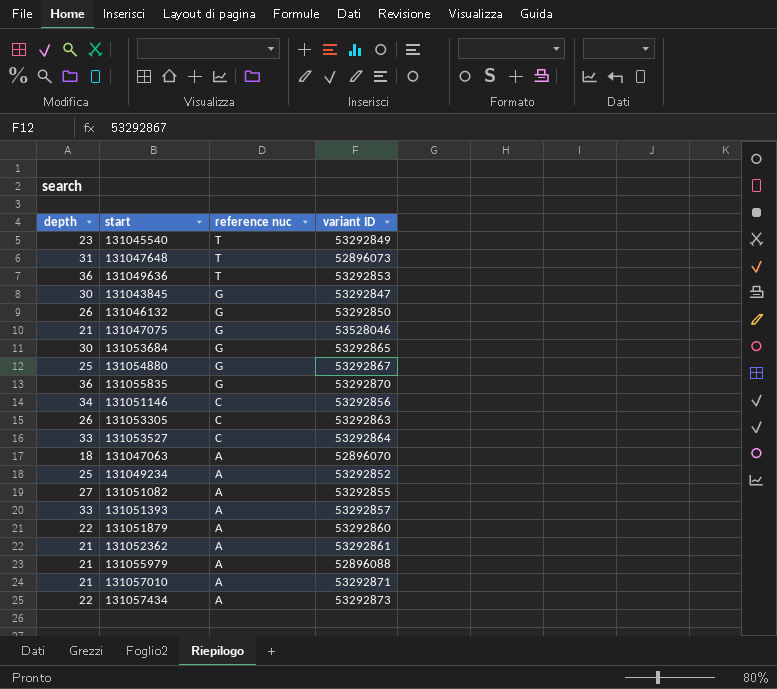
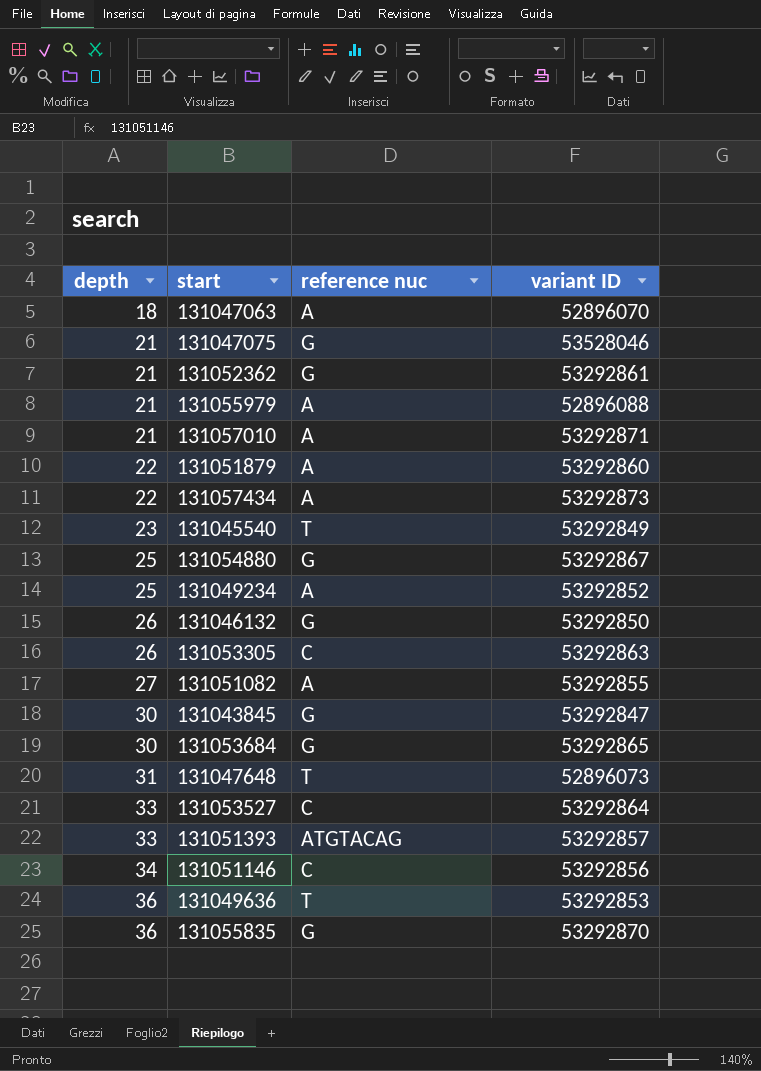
row order: reference nuc descending -> depth ascending
131052362 | reference nuc: A -> G
131051393 | reference nuc: A -> ATGTACAG

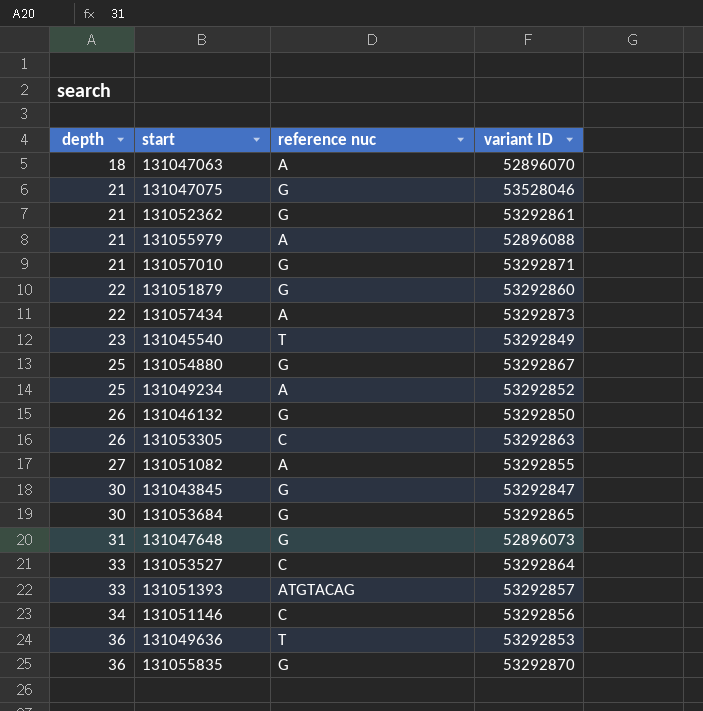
131057010 | reference nuc: A -> G
131051879 | reference nuc: A -> G
131047648 | reference nuc: T -> G

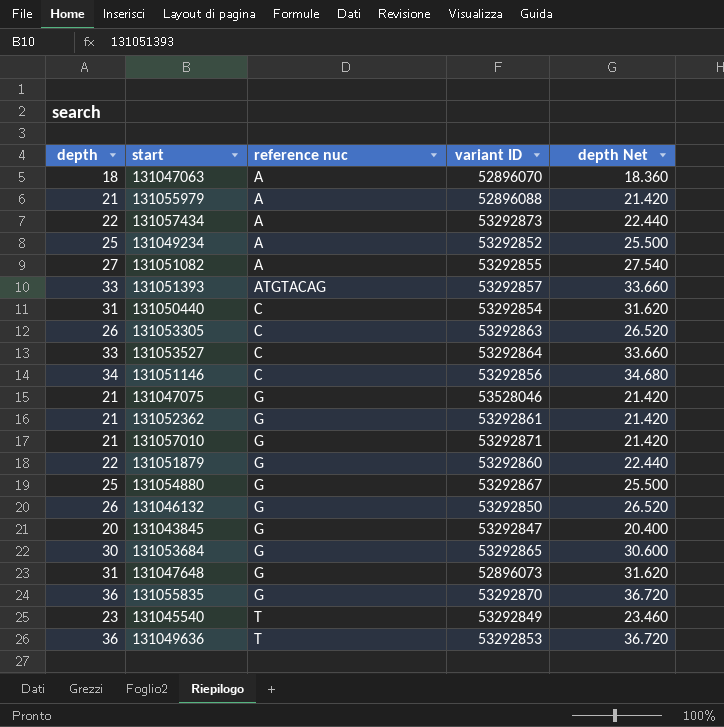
row order: depth ascending -> reference nuc ascending
column depth Net | formula: none -> [depth] * 1.02
row 131050440: none -> 31 | C | 53292854 | 31.620
131043845 | depth: 30 -> 20

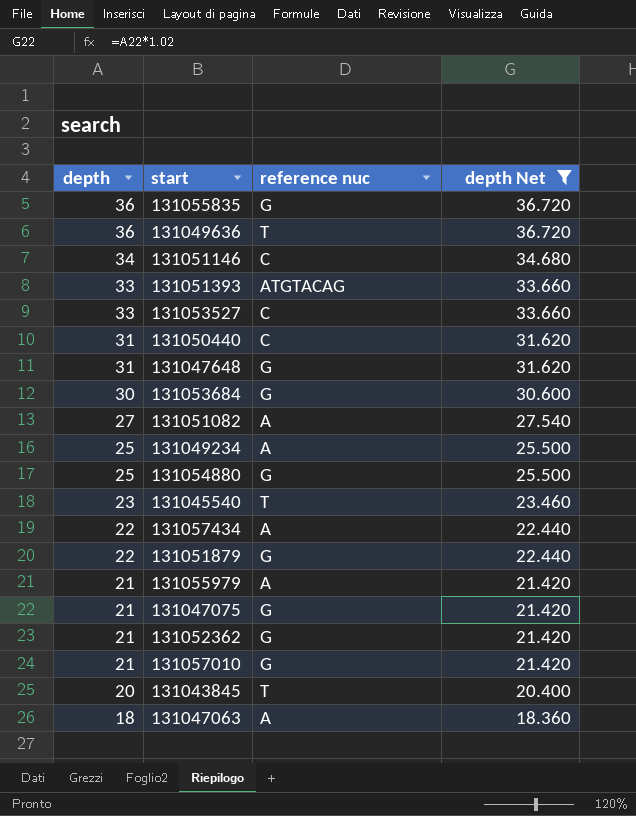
filter: none -> depth Net != 26.520
row order: reference nuc ascending -> depth descending
column variant ID | position: 4 -> none
131043845 | reference nuc: G -> T

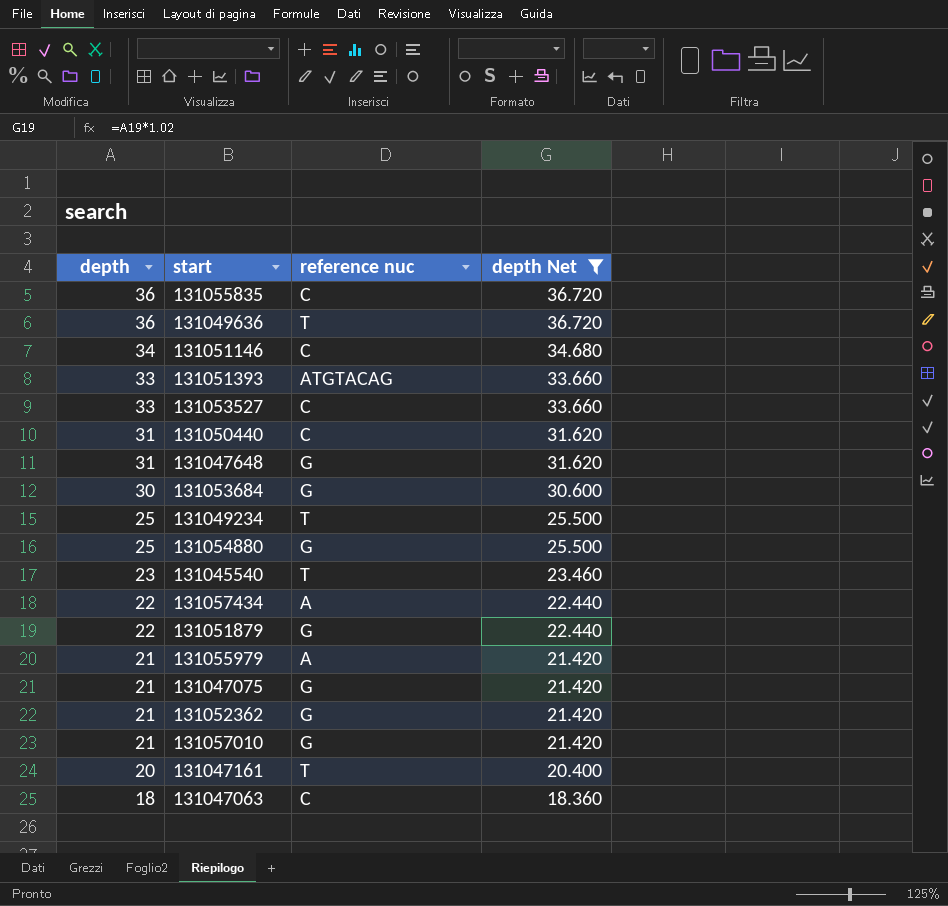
row 131051082: 27 | A | 27.540 -> none
row 131043845: 20 | T | 20.400 -> none
131055835 | reference nuc: G -> C
131049234 | reference nuc: A -> T
row 131047161: none -> 20 | T | 20.400
131047063 | reference nuc: A -> C

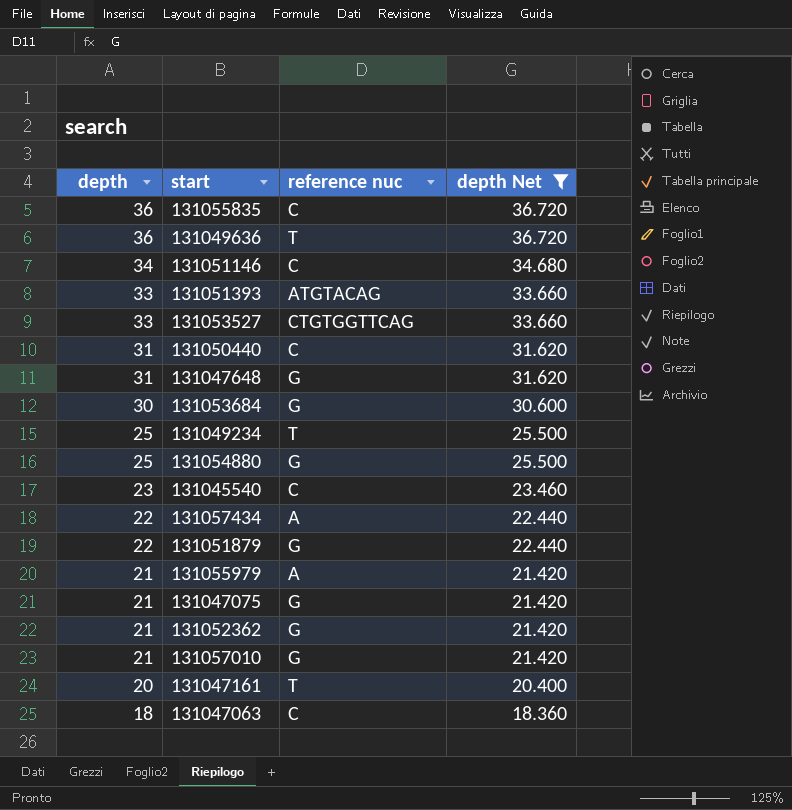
131053527 | reference nuc: C -> CTGTGGTTCAG
131045540 | reference nuc: T -> C

